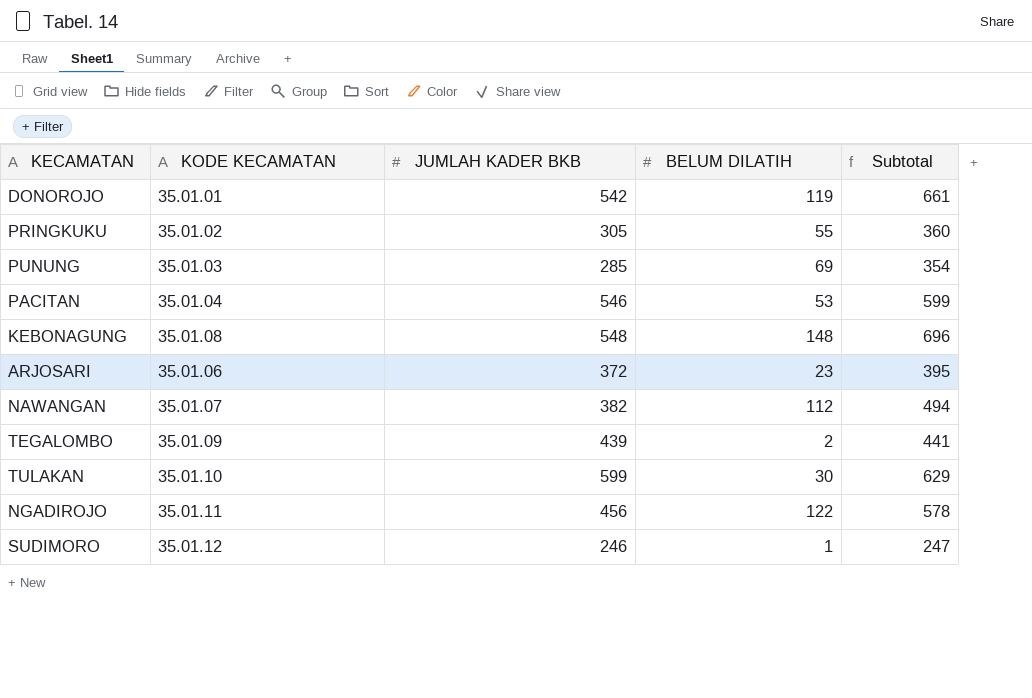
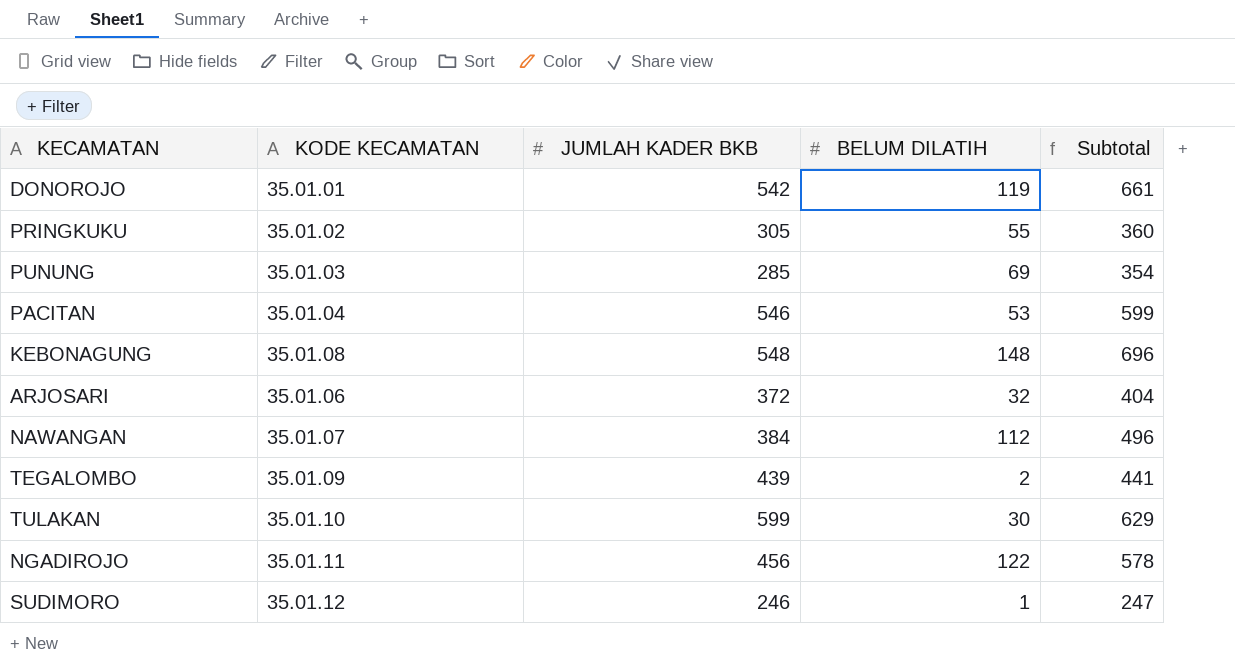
ARJOSARI | BELUM DILATIH: 23 -> 32
ARJOSARI | Subtotal: 395 -> 404
NAWANGAN | JUMLAH KADER BKB: 382 -> 384
NAWANGAN | Subtotal: 494 -> 496

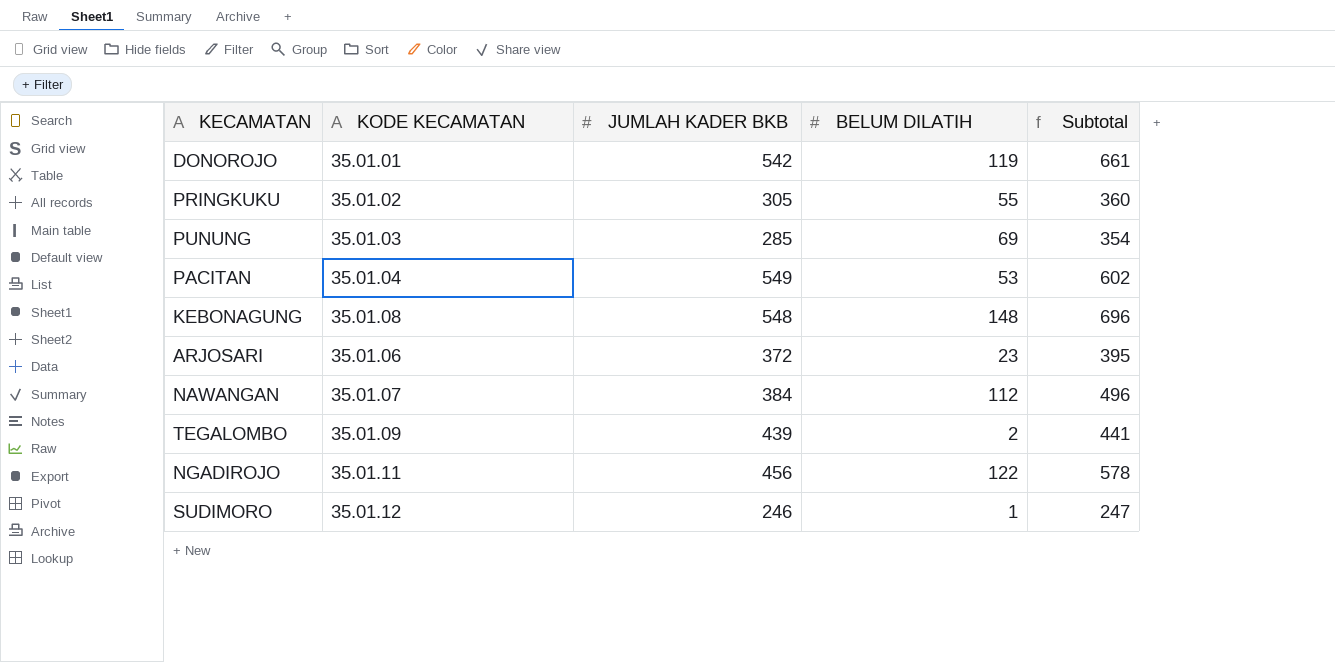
row TULAKAN: 35.01.10 | 599 | 30 | 629 -> none
PACITAN | JUMLAH KADER BKB: 546 -> 549
PACITAN | Subtotal: 599 -> 602
ARJOSARI | BELUM DILATIH: 32 -> 23
ARJOSARI | Subtotal: 404 -> 395

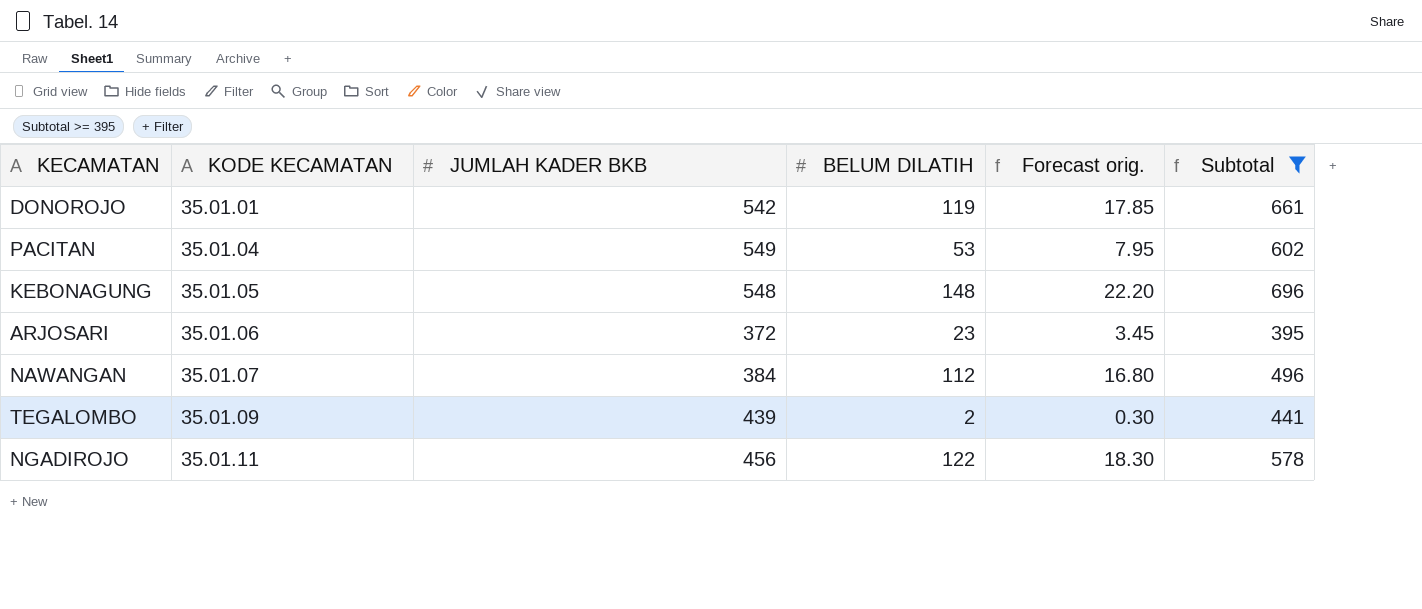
filter: none -> Subtotal >= 395
column Forecast orig. | formula: none -> [BELUM DILATIH] * 0.15
KEBONAGUNG | KODE KECAMATAN: 35.01.08 -> 35.01.05

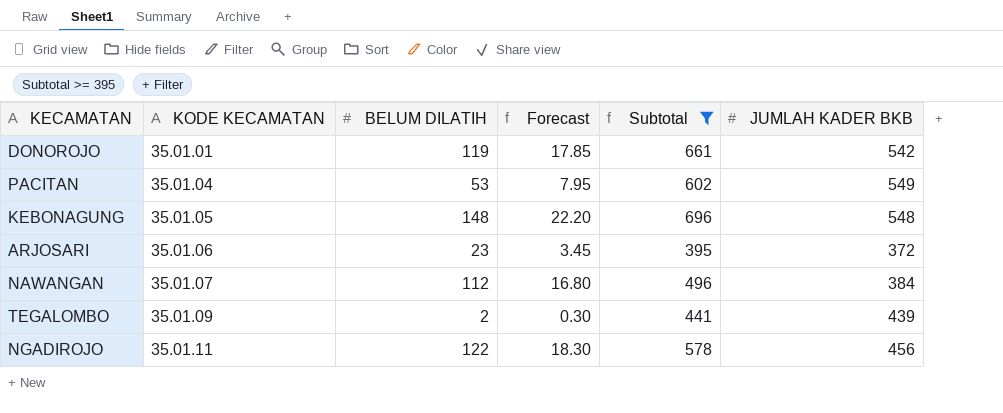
column name: Forecast orig. -> Forecast
column JUMLAH KADER BKB | position: 3 -> 6

